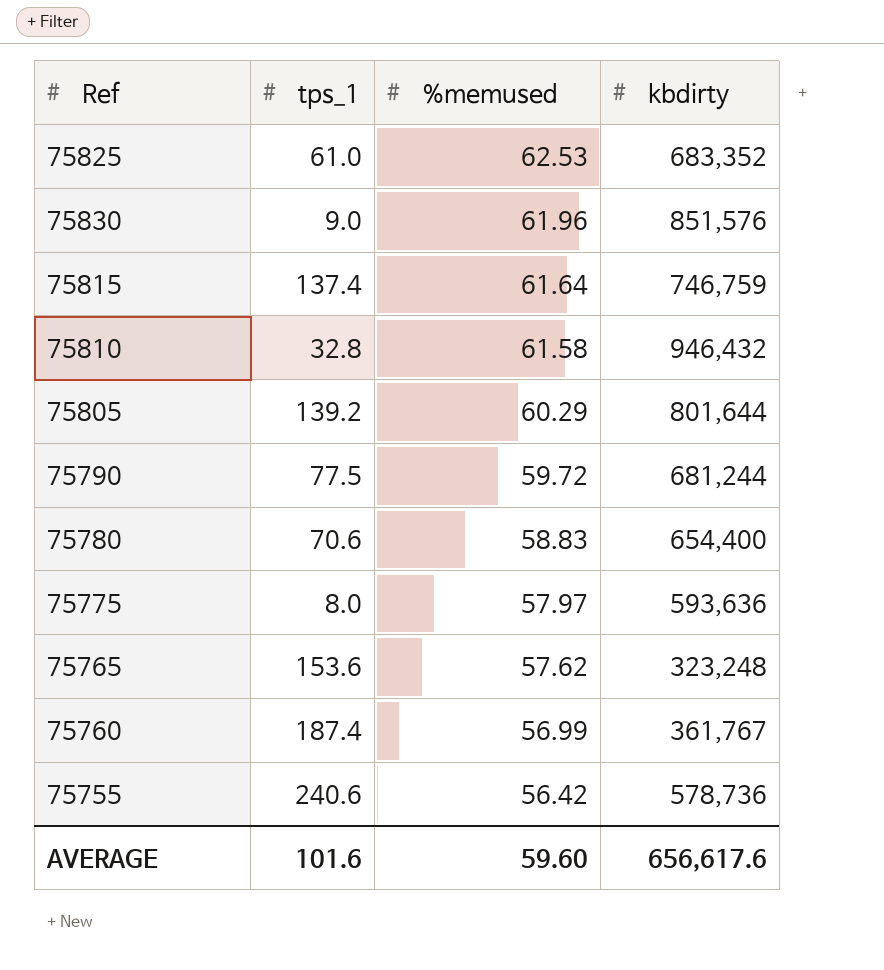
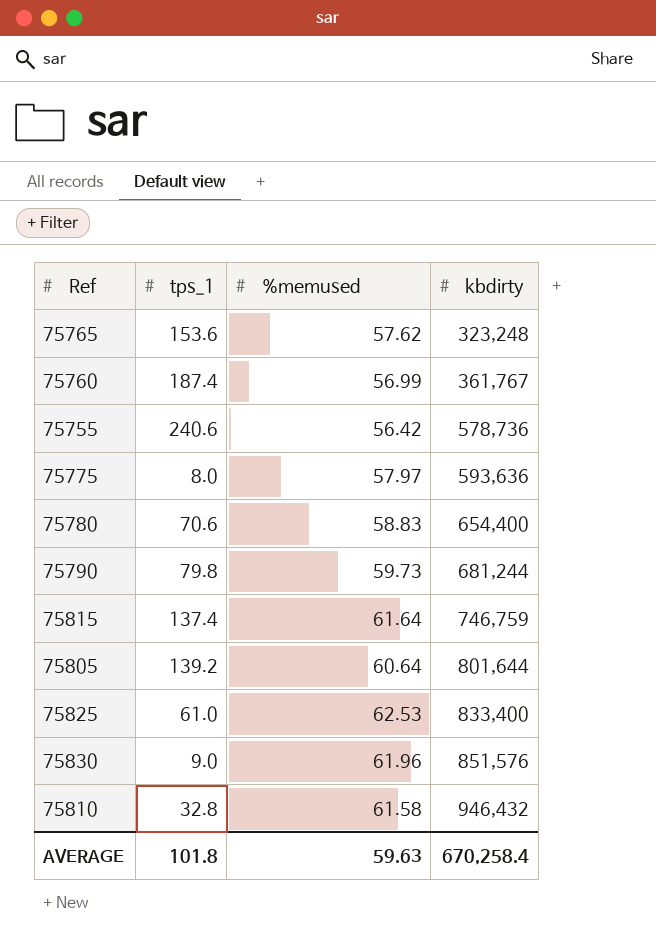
row order: %memused descending -> kbdirty ascending
75790 | tps_1: 77.5 -> 79.8
75790 | %memused: 59.72 -> 59.73
75805 | %memused: 60.29 -> 60.64
75825 | kbdirty: 683,352 -> 833,400
AVERAGE | tps_1: 101.6 -> 101.8
AVERAGE | %memused: 59.60 -> 59.63
AVERAGE | kbdirty: 656,617.6 -> 670,258.4

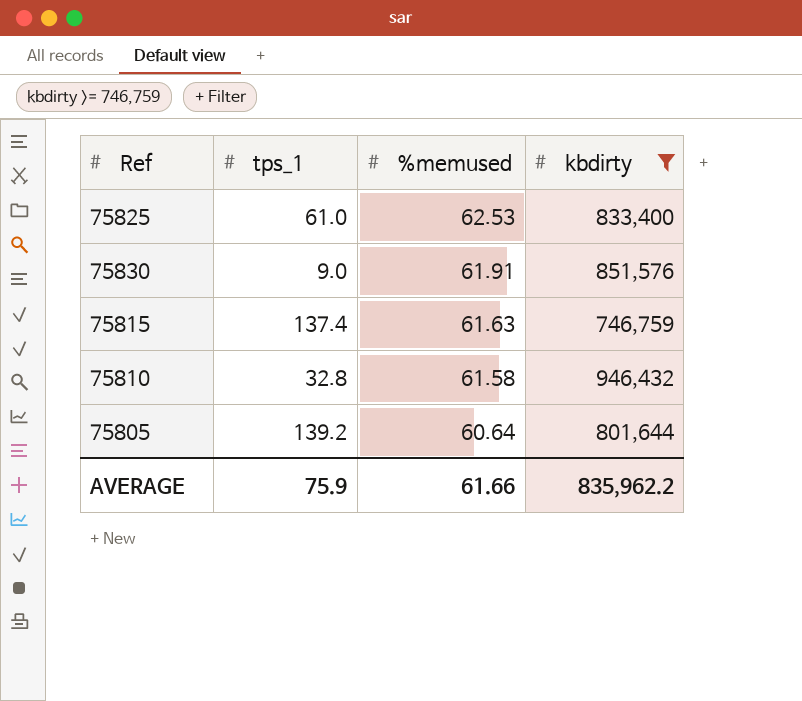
filter: none -> kbdirty >= 746,759
row order: kbdirty ascending -> %memused descending
75830 | %memused: 61.96 -> 61.91
75815 | %memused: 61.64 -> 61.63
AVERAGE | tps_1: 101.8 -> 75.9
AVERAGE | %memused: 59.63 -> 61.66
AVERAGE | kbdirty: 670,258.4 -> 835,962.2

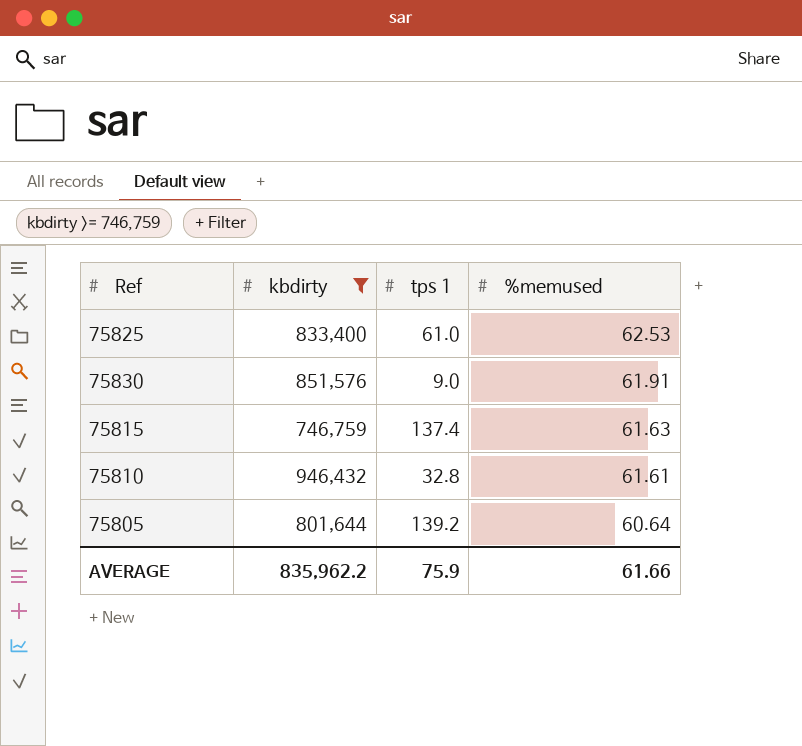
column kbdirty | position: 4 -> 2
column name: tps_1 -> tps 1
75810 | %memused: 61.58 -> 61.61

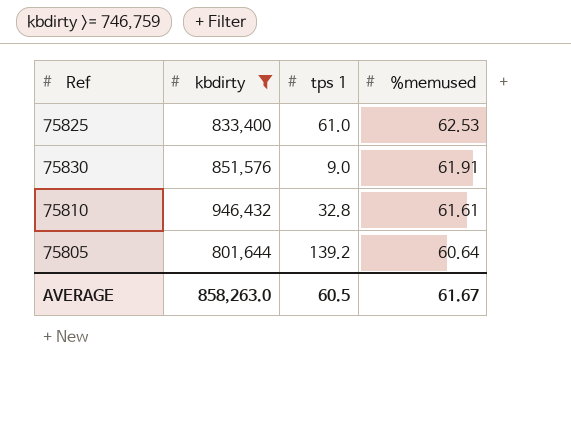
row 75815: 746,759 | 137.4 | 61.63 -> none
AVERAGE | kbdirty: 835,962.2 -> 858,263.0
AVERAGE | tps 1: 75.9 -> 60.5
AVERAGE | %memused: 61.66 -> 61.67

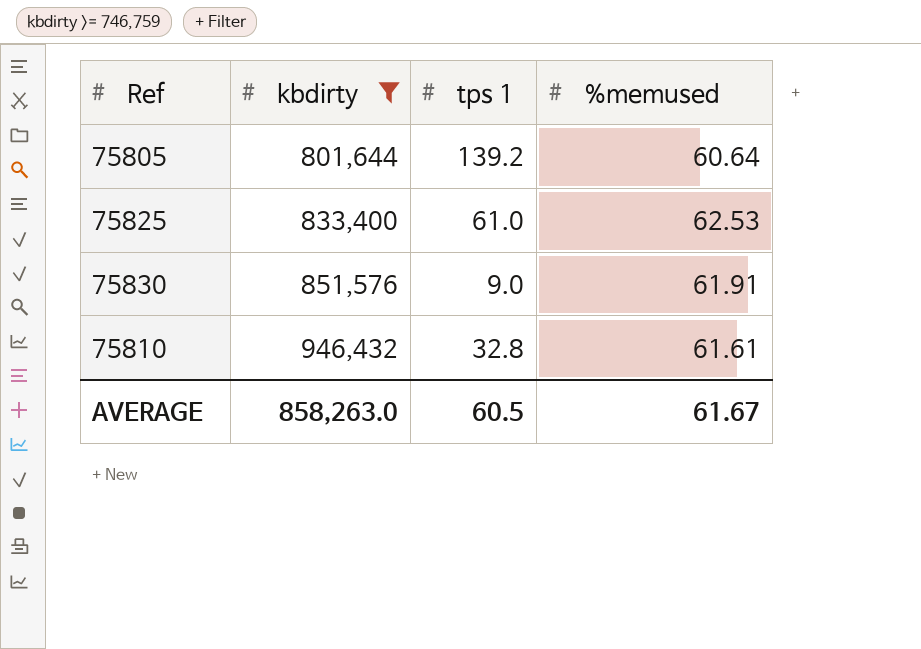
row order: %memused descending -> kbdirty ascending

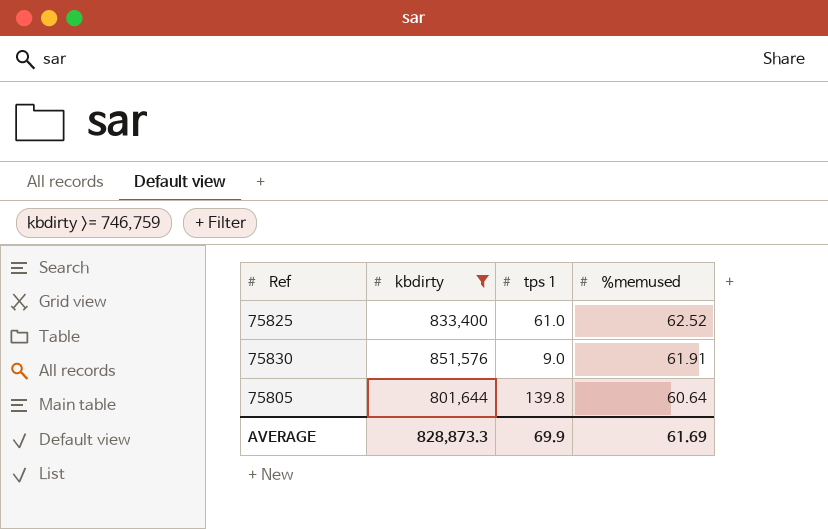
row order: kbdirty ascending -> %memused descending
row 75810: 946,432 | 32.8 | 61.61 -> none
75825 | %memused: 62.53 -> 62.52
75805 | tps 1: 139.2 -> 139.8
AVERAGE | kbdirty: 858,263.0 -> 828,873.3
AVERAGE | tps 1: 60.5 -> 69.9
AVERAGE | %memused: 61.67 -> 61.69

